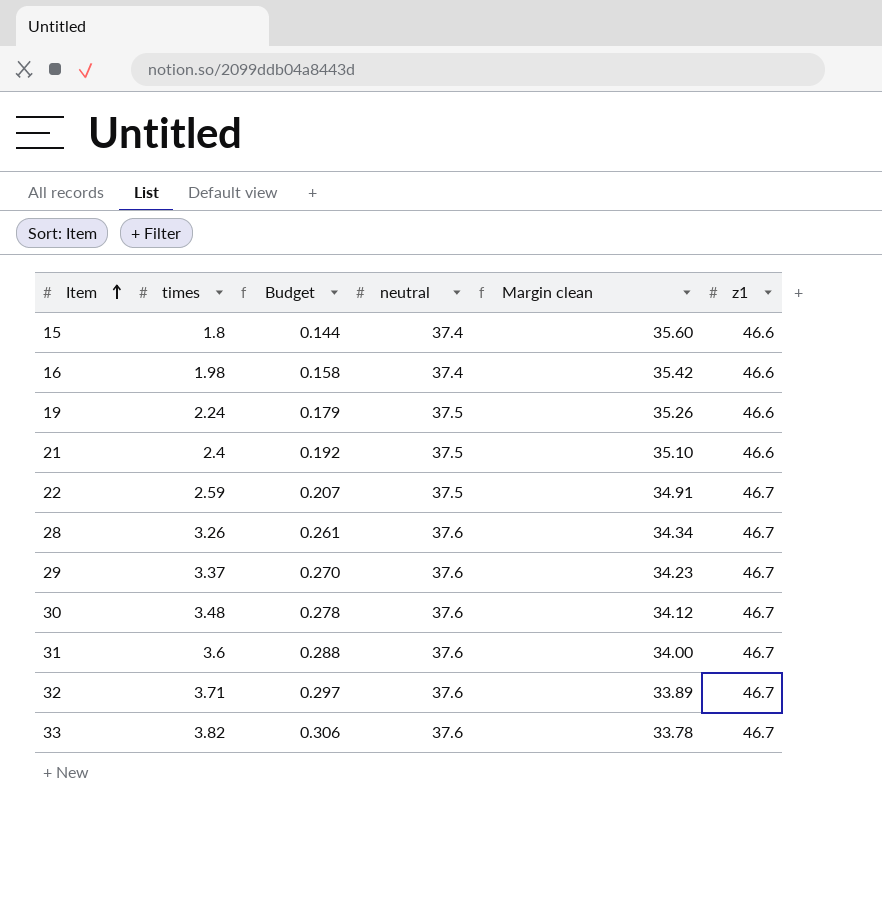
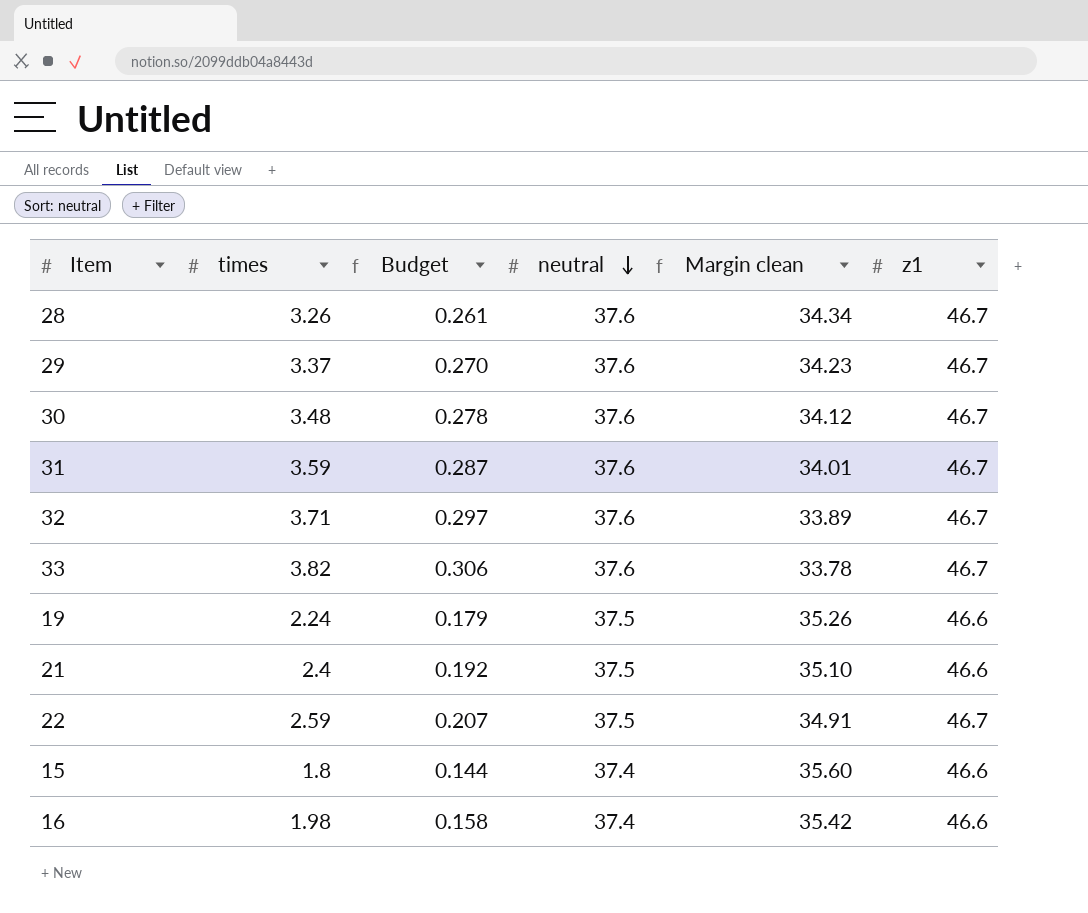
row order: Item ascending -> neutral descending
31 | times: 3.6 -> 3.59
31 | Budget: 0.288 -> 0.287
31 | Margin clean: 34.00 -> 34.01

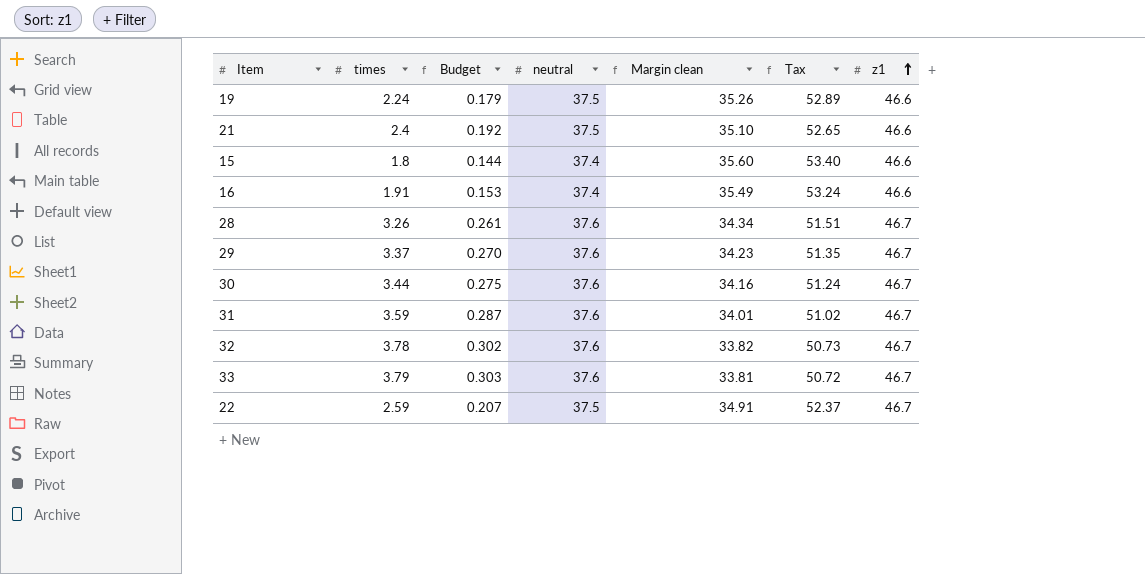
row order: neutral descending -> z1 ascending
column Tax | formula: none -> [Margin clean] * 1.5
16 | times: 1.98 -> 1.91
16 | Budget: 0.158 -> 0.153
16 | Margin clean: 35.42 -> 35.49
30 | times: 3.48 -> 3.44
30 | Budget: 0.278 -> 0.275
30 | Margin clean: 34.12 -> 34.16
32 | times: 3.71 -> 3.78
32 | Budget: 0.297 -> 0.302
32 | Margin clean: 33.89 -> 33.82
33 | times: 3.82 -> 3.79
33 | Budget: 0.306 -> 0.303
33 | Margin clean: 33.78 -> 33.81

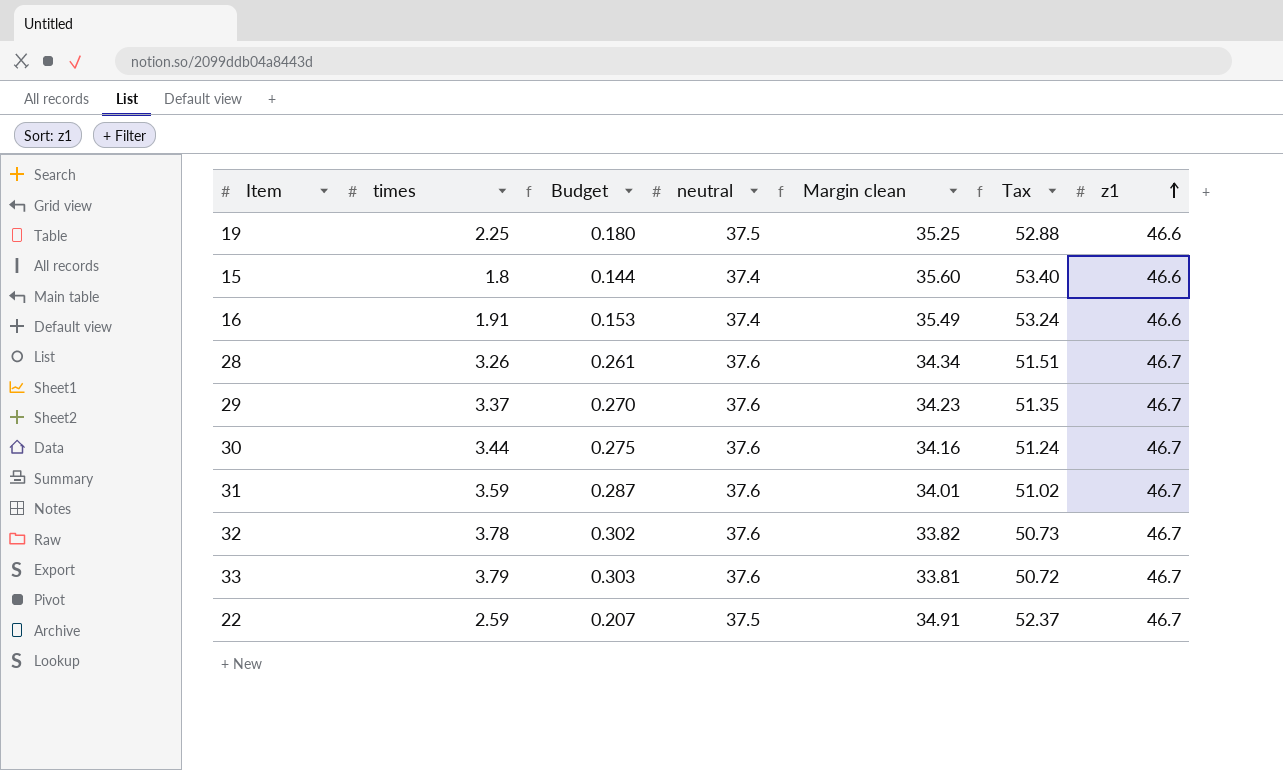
row 21: 2.4 | 0.192 | 37.5 | 35.10 | 52.65 | 46.6 -> none
19 | times: 2.24 -> 2.25
19 | Budget: 0.179 -> 0.180
19 | Margin clean: 35.26 -> 35.25
19 | Tax: 52.89 -> 52.88

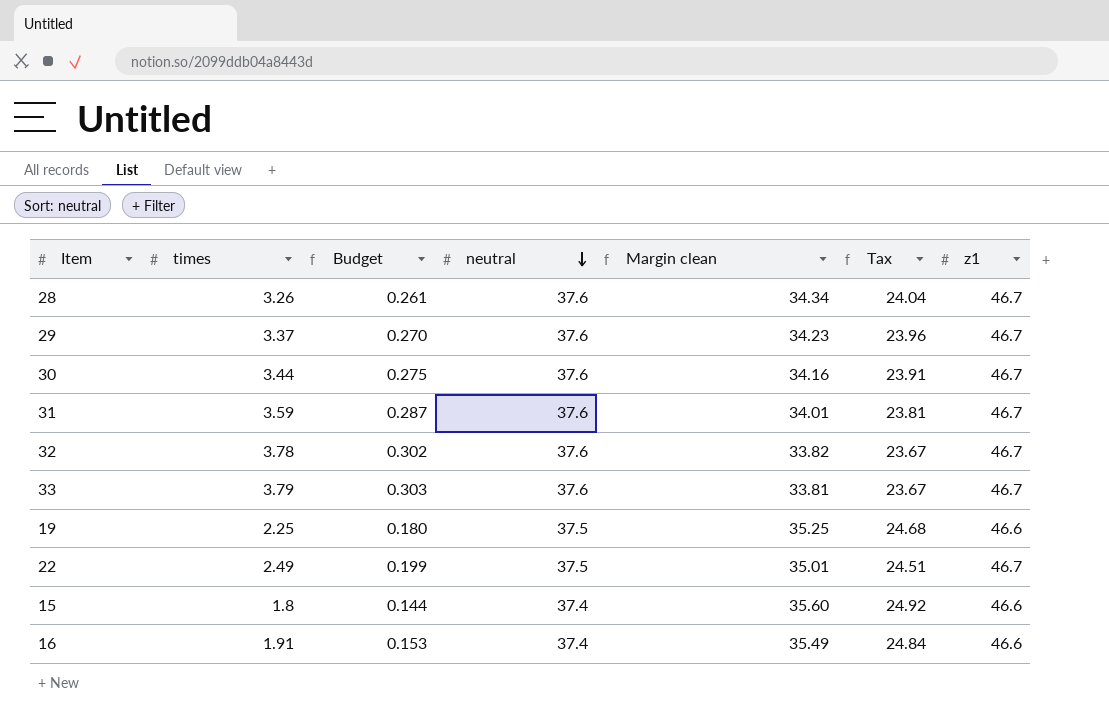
row order: z1 ascending -> neutral descending
column Tax | formula: [Margin clean] * 1.5 -> [Margin clean] * 0.7
22 | times: 2.59 -> 2.49
22 | Budget: 0.207 -> 0.199
22 | Margin clean: 34.91 -> 35.01

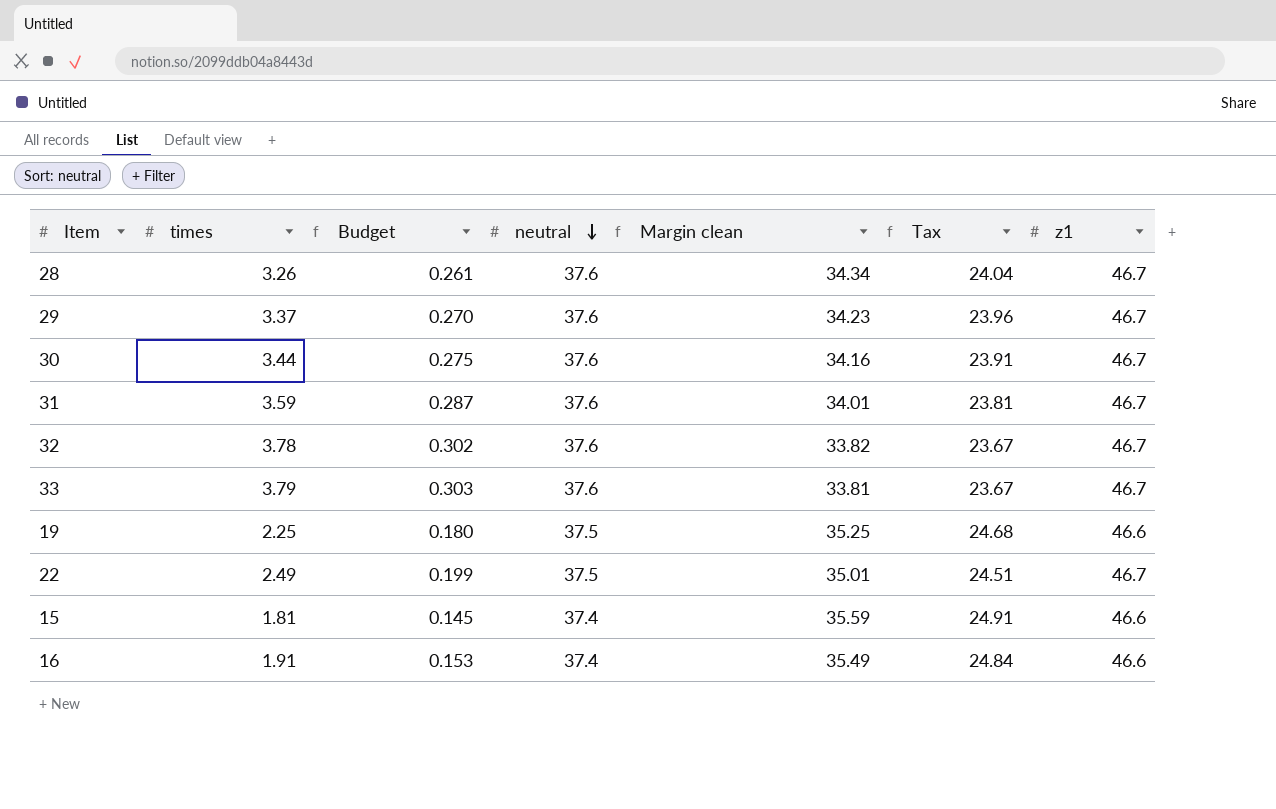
15 | times: 1.8 -> 1.81
15 | Budget: 0.144 -> 0.145
15 | Margin clean: 35.60 -> 35.59
15 | Tax: 24.92 -> 24.91

